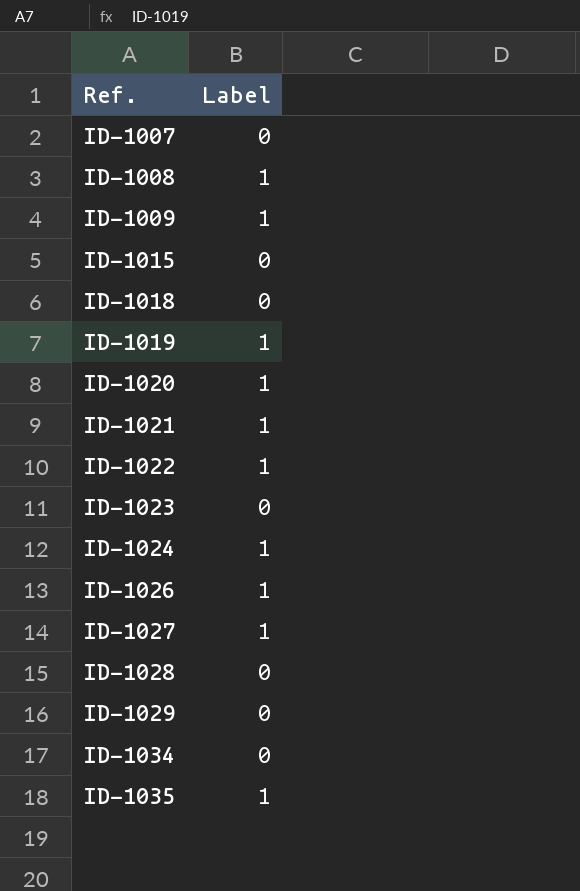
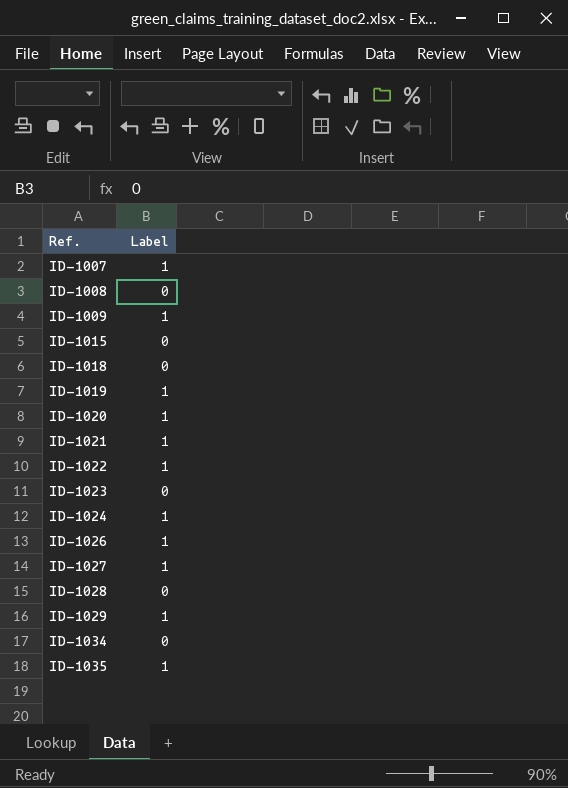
ID-1007 | Label: 0 -> 1
ID-1008 | Label: 1 -> 0
ID-1029 | Label: 0 -> 1

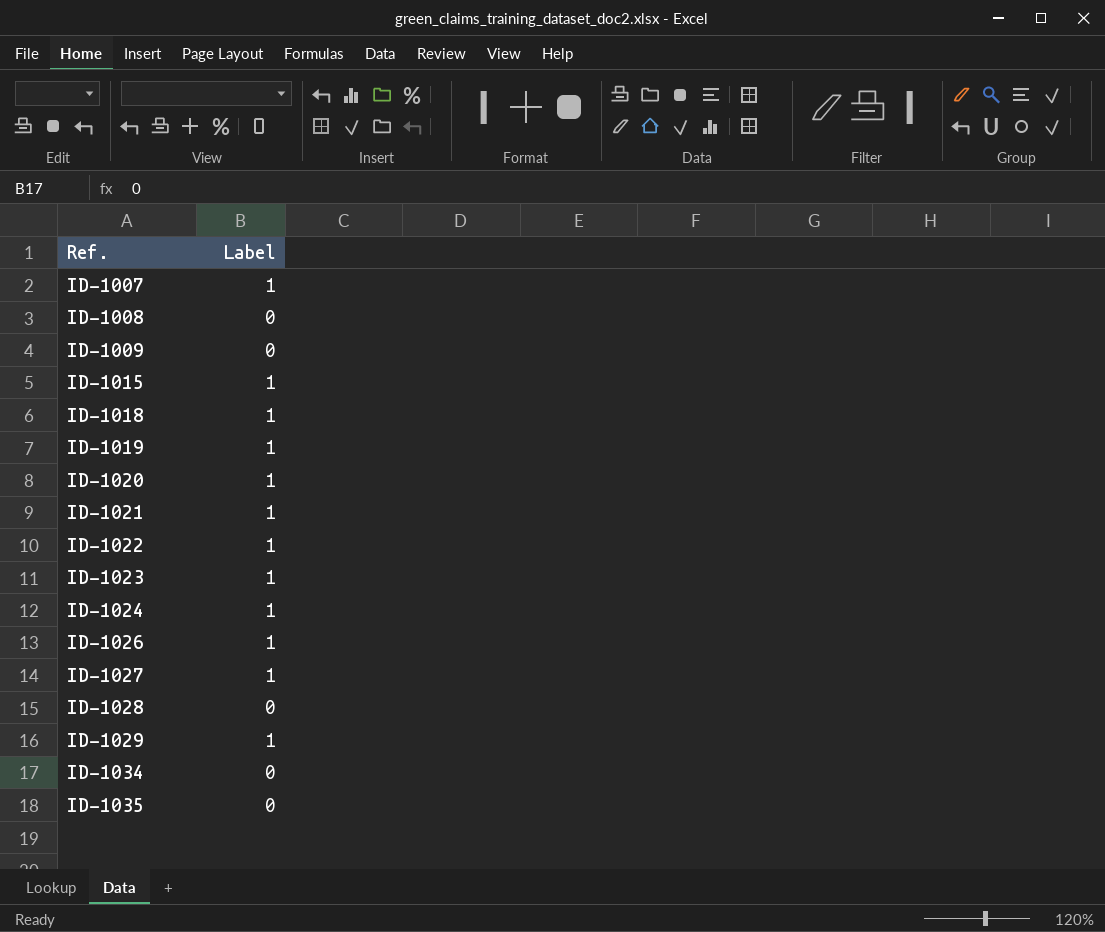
ID-1009 | Label: 1 -> 0
ID-1015 | Label: 0 -> 1
ID-1018 | Label: 0 -> 1
ID-1023 | Label: 0 -> 1
ID-1035 | Label: 1 -> 0

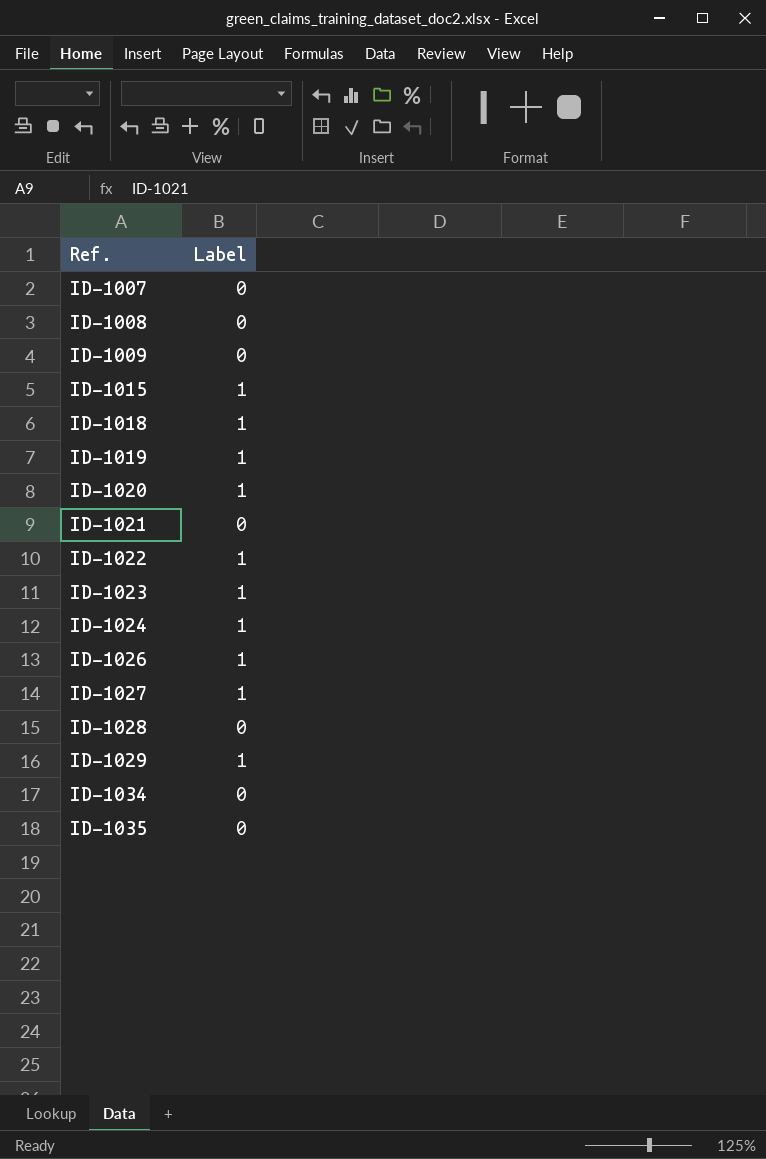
ID-1007 | Label: 1 -> 0
ID-1021 | Label: 1 -> 0

